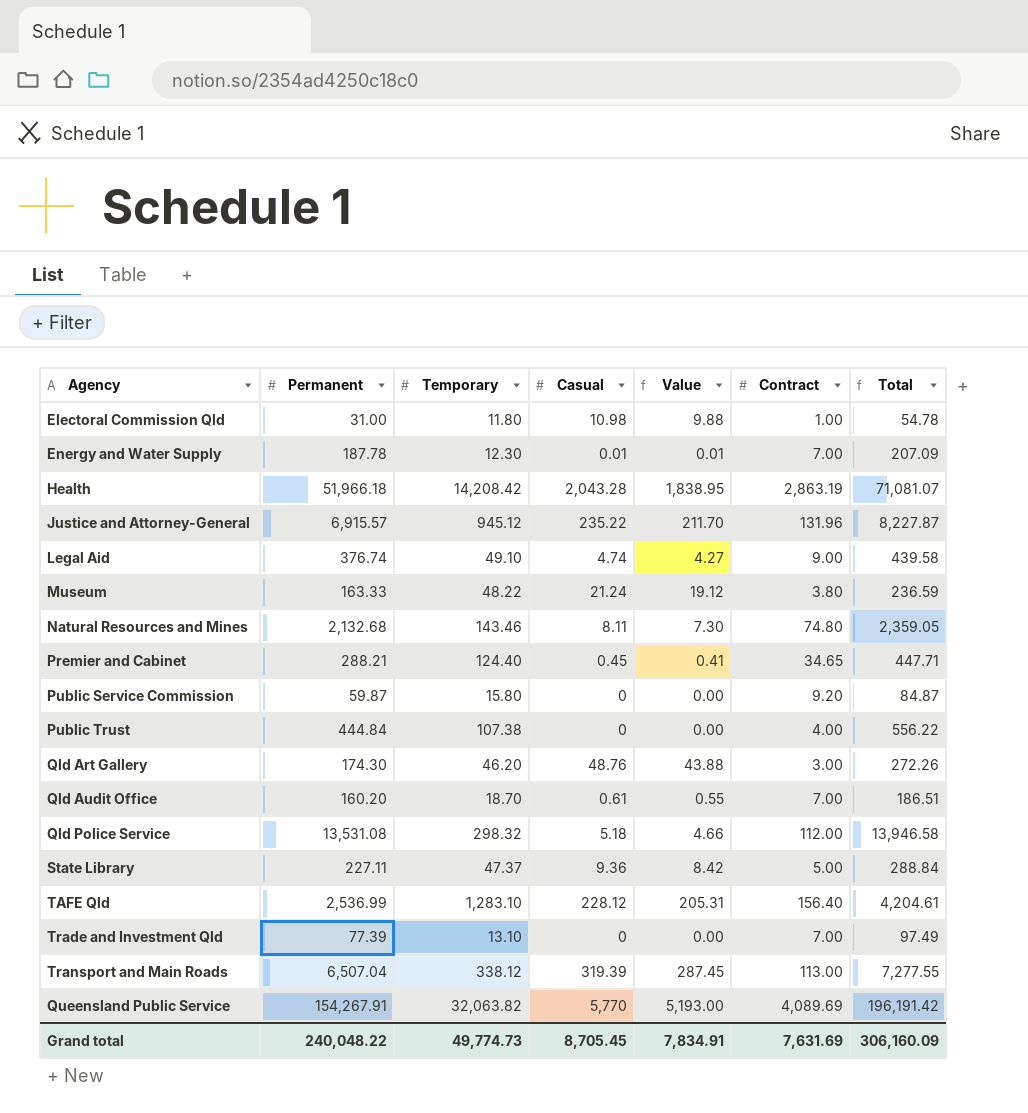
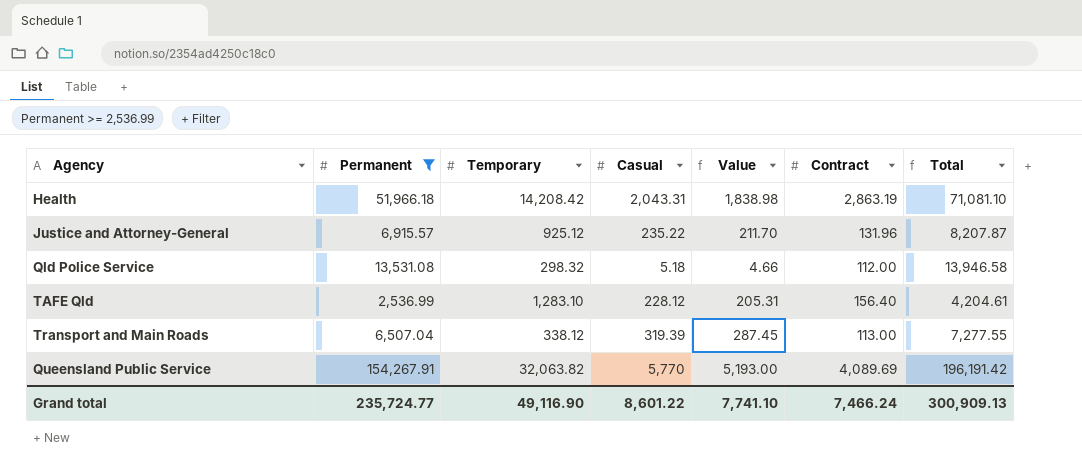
filter: none -> Permanent >= 2,536.99
Health | Casual: 2,043.28 -> 2,043.31
Health | Value: 1,838.95 -> 1,838.98
Health | Total: 71,081.07 -> 71,081.10
Justice and Attorney-General | Temporary: 945.12 -> 925.12
Justice and Attorney-General | Total: 8,227.87 -> 8,207.87
Grand total | Permanent: 240,048.22 -> 235,724.77
Grand total | Temporary: 49,774.73 -> 49,116.90
Grand total | Casual: 8,705.45 -> 8,601.22
Grand total | Value: 7,834.91 -> 7,741.10
Grand total | Contract: 7,631.69 -> 7,466.24
Grand total | Total: 306,160.09 -> 300,909.13

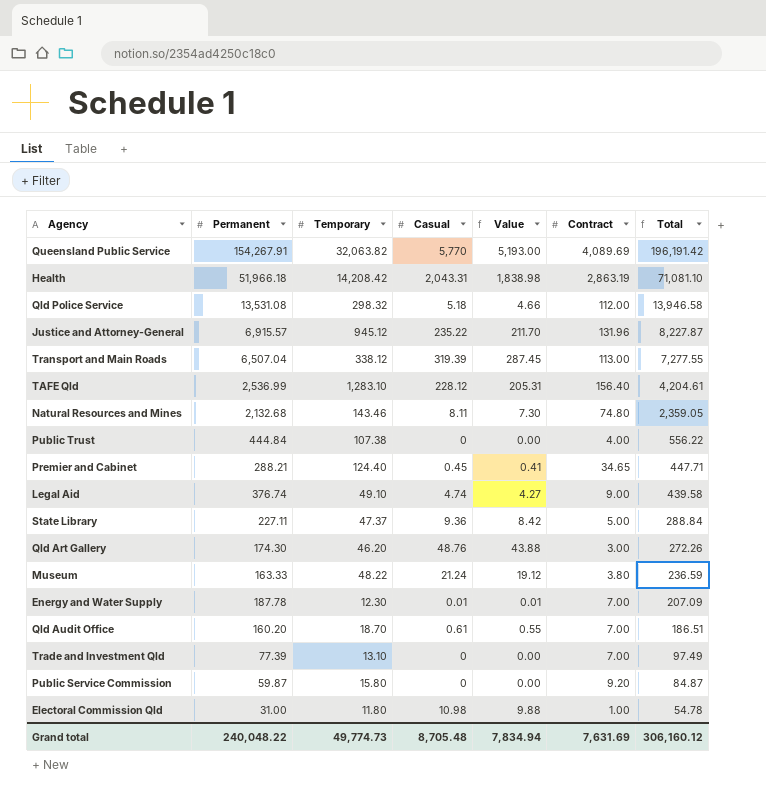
filter: Permanent >= 2,536.99 -> none
row order: none -> Total descending
Justice and Attorney-General | Temporary: 925.12 -> 945.12
Justice and Attorney-General | Total: 8,207.87 -> 8,227.87
Grand total | Permanent: 235,724.77 -> 240,048.22
Grand total | Temporary: 49,116.90 -> 49,774.73
Grand total | Casual: 8,601.22 -> 8,705.48
Grand total | Value: 7,741.10 -> 7,834.94
Grand total | Contract: 7,466.24 -> 7,631.69
Grand total | Total: 300,909.13 -> 306,160.12

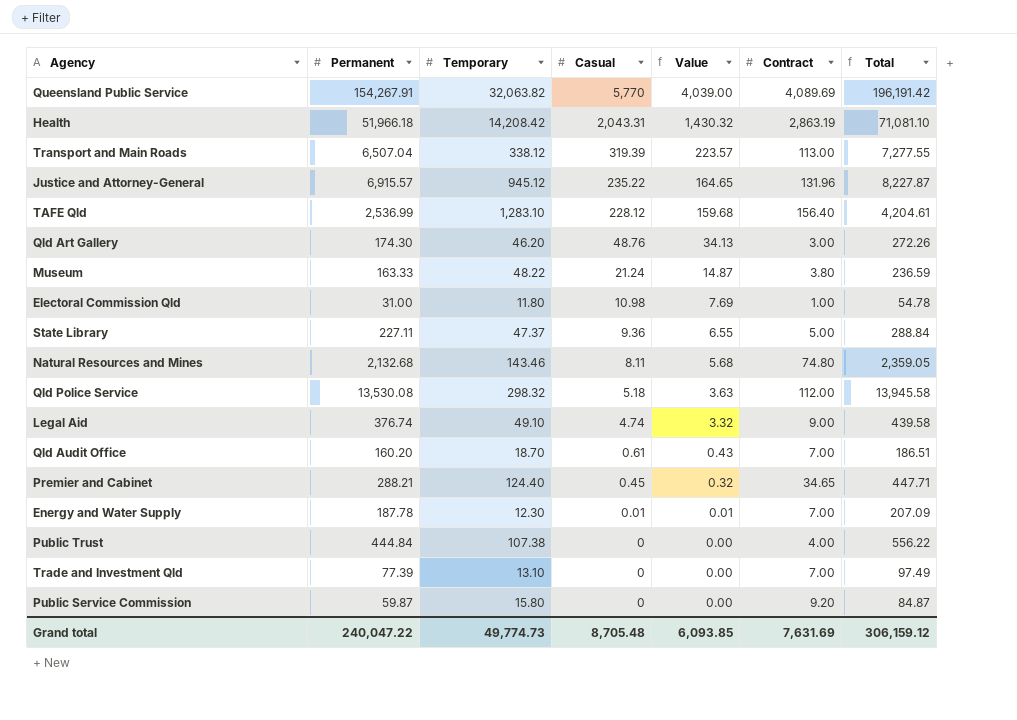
row order: Total descending -> Casual descending
column Value | formula: [Casual] * 0.9 -> [Casual] * 0.7
Qld Police Service | Permanent: 13,531.08 -> 13,530.08
Qld Police Service | Total: 13,946.58 -> 13,945.58
Grand total | Permanent: 240,048.22 -> 240,047.22
Grand total | Value: 7,834.94 -> 6,093.85
Grand total | Total: 306,160.12 -> 306,159.12

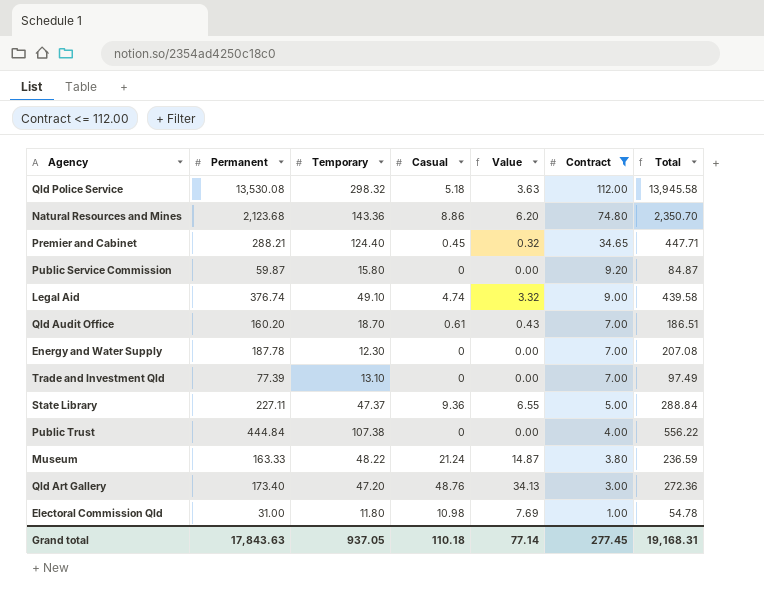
filter: none -> Contract <= 112.00
row order: Casual descending -> Contract descending
Natural Resources and Mines | Permanent: 2,132.68 -> 2,123.68
Natural Resources and Mines | Temporary: 143.46 -> 143.36
Natural Resources and Mines | Casual: 8.11 -> 8.86
Natural Resources and Mines | Value: 5.68 -> 6.20
Natural Resources and Mines | Total: 2,359.05 -> 2,350.70
Energy and Water Supply | Casual: 0.01 -> 0
Energy and Water Supply | Value: 0.01 -> 0.00
Energy and Water Supply | Total: 207.09 -> 207.08
Qld Art Gallery | Permanent: 174.30 -> 173.40
Qld Art Gallery | Temporary: 46.20 -> 47.20
Qld Art Gallery | Total: 272.26 -> 272.36
Grand total | Permanent: 240,047.22 -> 17,843.63
Grand total | Temporary: 49,774.73 -> 937.05
Grand total | Casual: 8,705.48 -> 110.18
Grand total | Value: 6,093.85 -> 77.14
Grand total | Contract: 7,631.69 -> 277.45
Grand total | Total: 306,159.12 -> 19,168.31

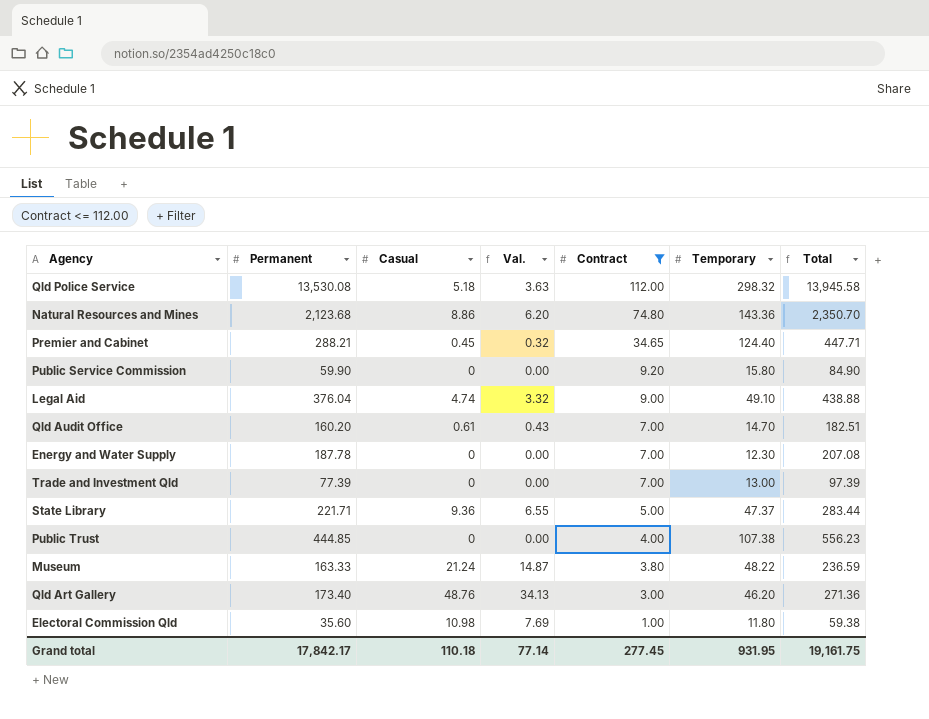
column name: Value -> Val.
column Temporary | position: 3 -> 6
Public Service Commission | Permanent: 59.87 -> 59.90
Public Service Commission | Total: 84.87 -> 84.90
Legal Aid | Permanent: 376.74 -> 376.04
Legal Aid | Total: 439.58 -> 438.88
Qld Audit Office | Temporary: 18.70 -> 14.70
Qld Audit Office | Total: 186.51 -> 182.51
Trade and Investment Qld | Temporary: 13.10 -> 13.00
Trade and Investment Qld | Total: 97.49 -> 97.39
State Library | Permanent: 227.11 -> 221.71
State Library | Total: 288.84 -> 283.44
Public Trust | Permanent: 444.84 -> 444.85
Public Trust | Total: 556.22 -> 556.23
Qld Art Gallery | Temporary: 47.20 -> 46.20
Qld Art Gallery | Total: 272.36 -> 271.36
Electoral Commission Qld | Permanent: 31.00 -> 35.60
Electoral Commission Qld | Total: 54.78 -> 59.38
Grand total | Permanent: 17,843.63 -> 17,842.17
Grand total | Temporary: 937.05 -> 931.95
Grand total | Total: 19,168.31 -> 19,161.75

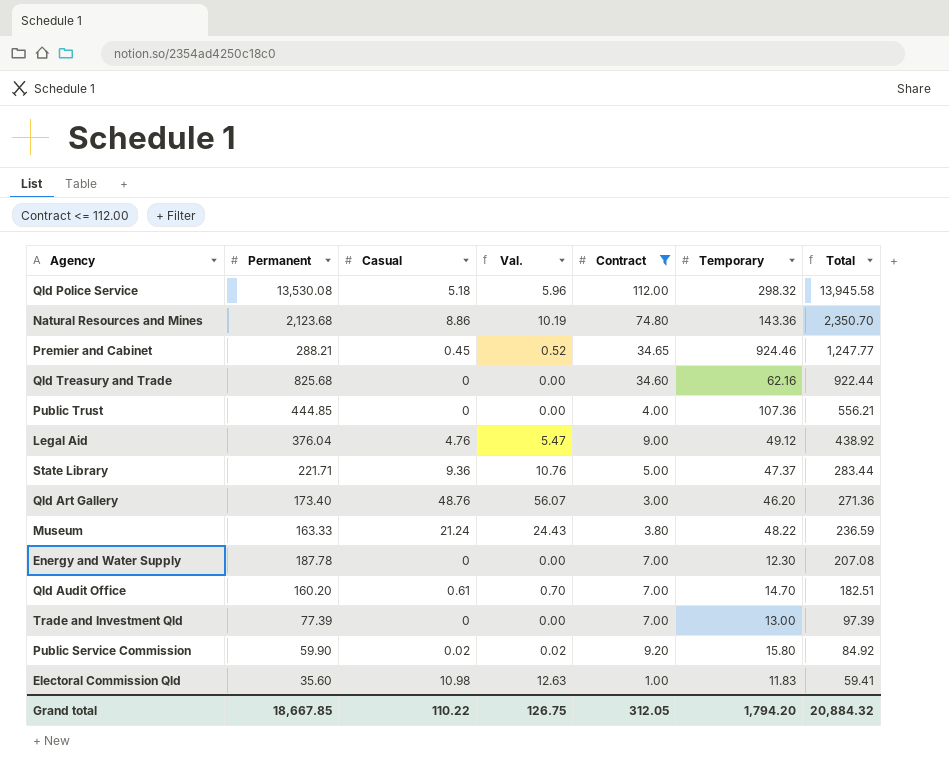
row order: Contract descending -> Total descending
column Val. | formula: [Casual] * 0.7 -> [Casual] * 1.15
Premier and Cabinet | Temporary: 124.40 -> 924.46
Premier and Cabinet | Total: 447.71 -> 1,247.77
row Qld Treasury and Trade: none -> 825.68 | 0 | 0.00 | 34.60 | 62.16 | 922.44
Public Trust | Temporary: 107.38 -> 107.36
Public Trust | Total: 556.23 -> 556.21
Legal Aid | Casual: 4.74 -> 4.76
Legal Aid | Temporary: 49.10 -> 49.12
Legal Aid | Total: 438.88 -> 438.92
Public Service Commission | Casual: 0 -> 0.02
Public Service Commission | Total: 84.90 -> 84.92
Electoral Commission Qld | Temporary: 11.80 -> 11.83
Electoral Commission Qld | Total: 59.38 -> 59.41
Grand total | Permanent: 17,842.17 -> 18,667.85
Grand total | Casual: 110.18 -> 110.22
Grand total | Val.: 77.14 -> 126.75
Grand total | Contract: 277.45 -> 312.05
Grand total | Temporary: 931.95 -> 1,794.20
Grand total | Total: 19,161.75 -> 20,884.32

